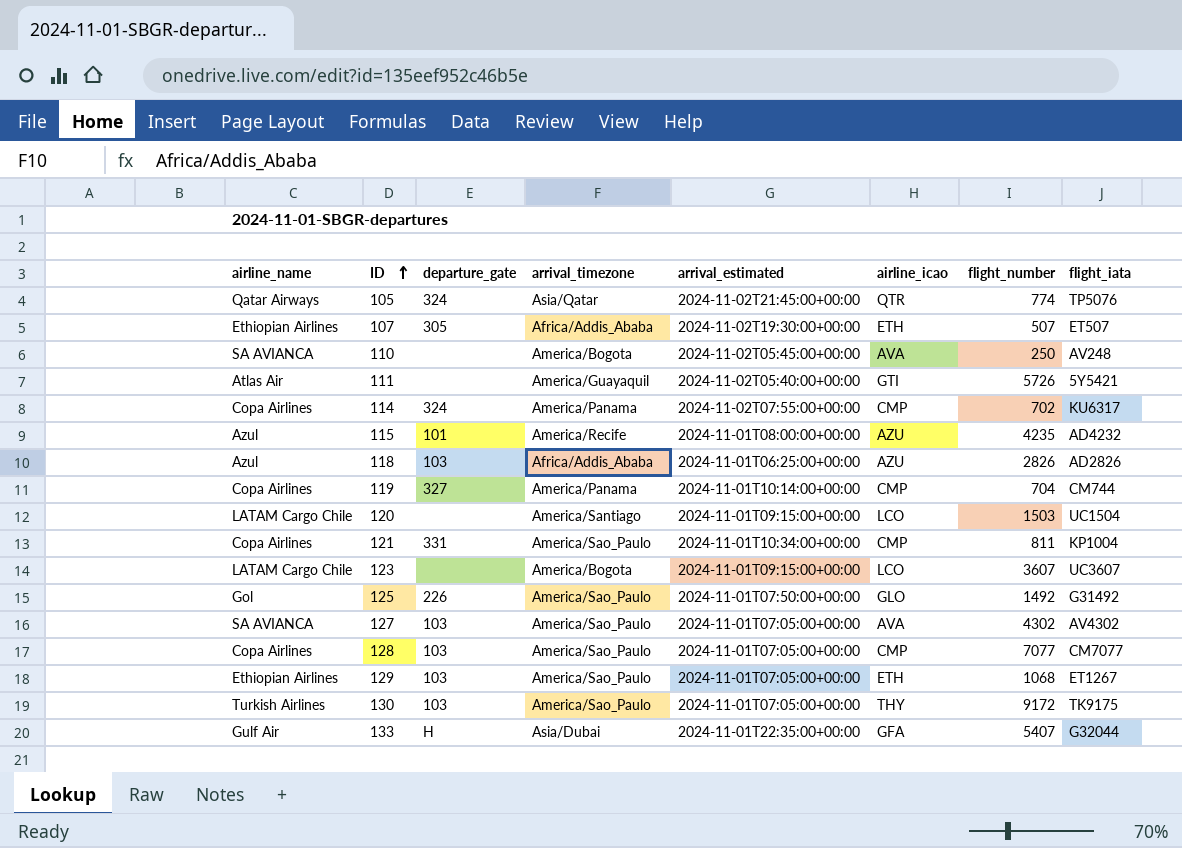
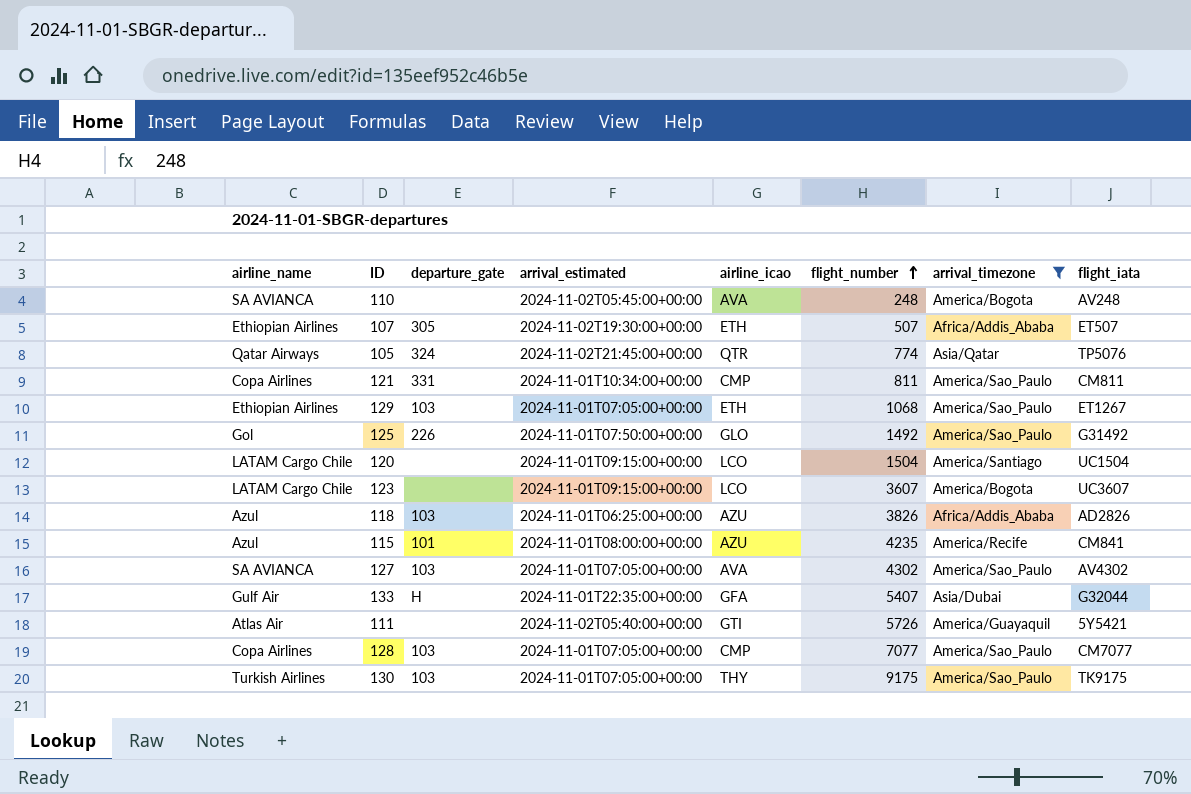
filter: none -> arrival_timezone != America/Panama
row order: ID ascending -> flight_number ascending
column arrival_timezone | position: 4 -> 7
110 | flight_number: 250 -> 248
121 | flight_iata: KP1004 -> CM811
120 | flight_number: 1503 -> 1504
118 | flight_number: 2826 -> 3826
115 | flight_iata: AD4232 -> CM841
130 | flight_number: 9172 -> 9175

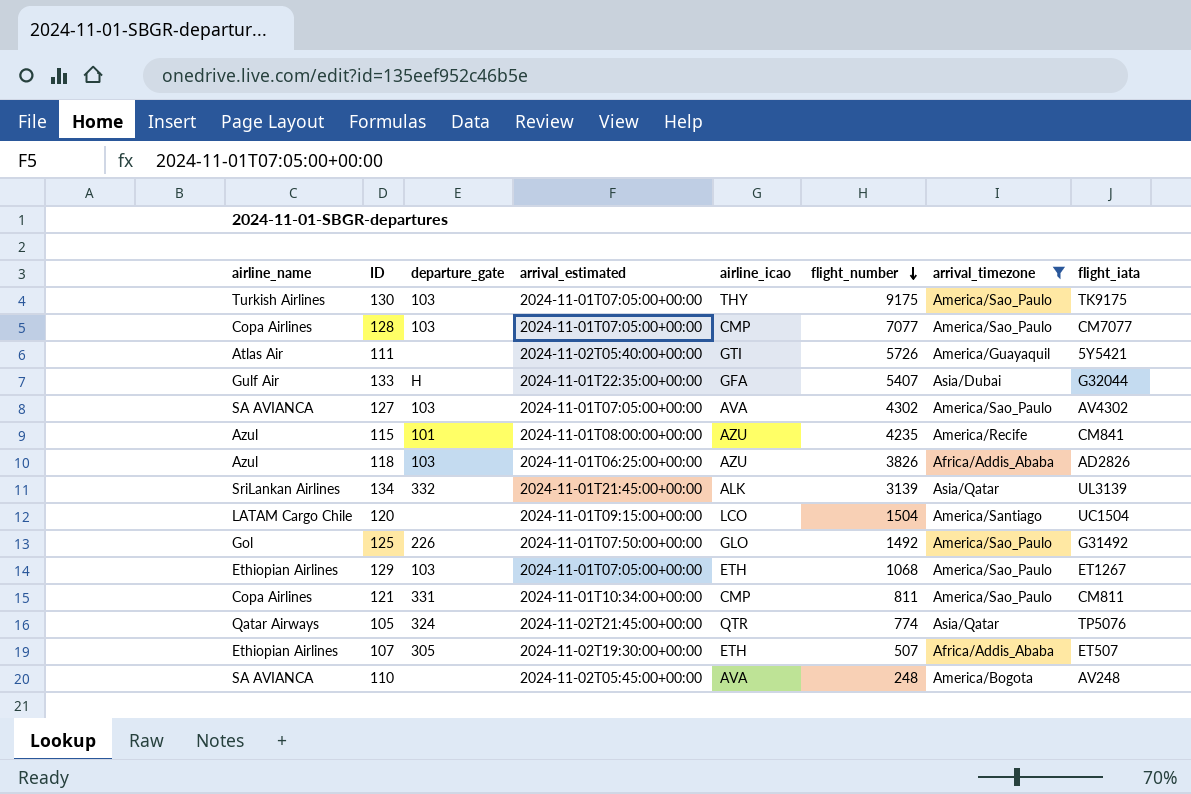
row order: flight_number ascending -> flight_number descending
row 123: LATAM Cargo Chile | none | 2024-11-01T09:15:00+00:00 | LCO | 3607 | America/Bogota | UC3607 -> none
row 134: none -> SriLankan Airlines | 332 | 2024-11-01T21:45:00+00:00 | ALK | 3139 | Asia/Qatar | UL3139

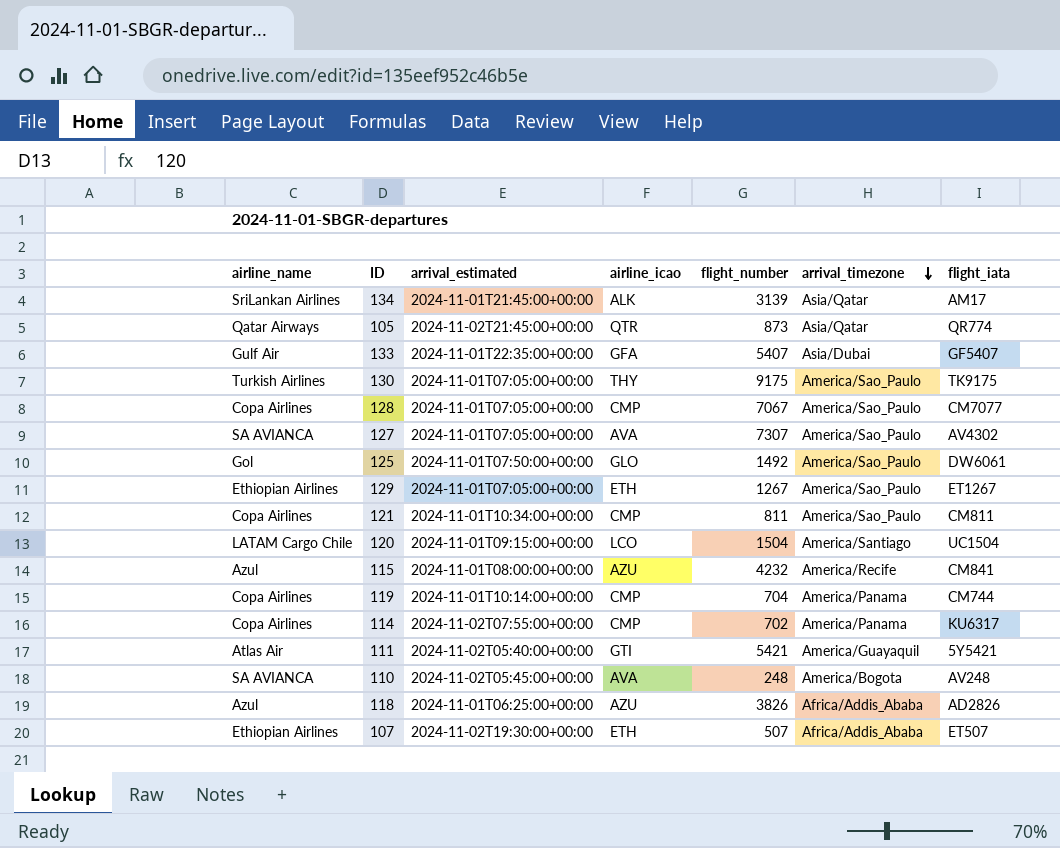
filter: arrival_timezone != America/Panama -> none
row order: flight_number descending -> arrival_timezone descending
column departure_gate | position: 3 -> none
134 | flight_iata: UL3139 -> AM17
105 | flight_number: 774 -> 873
105 | flight_iata: TP5076 -> QR774
133 | flight_iata: G32044 -> GF5407
128 | flight_number: 7077 -> 7067
127 | flight_number: 4302 -> 7307
125 | flight_iata: G31492 -> DW6061
129 | flight_number: 1068 -> 1267
115 | flight_number: 4235 -> 4232
111 | flight_number: 5726 -> 5421

